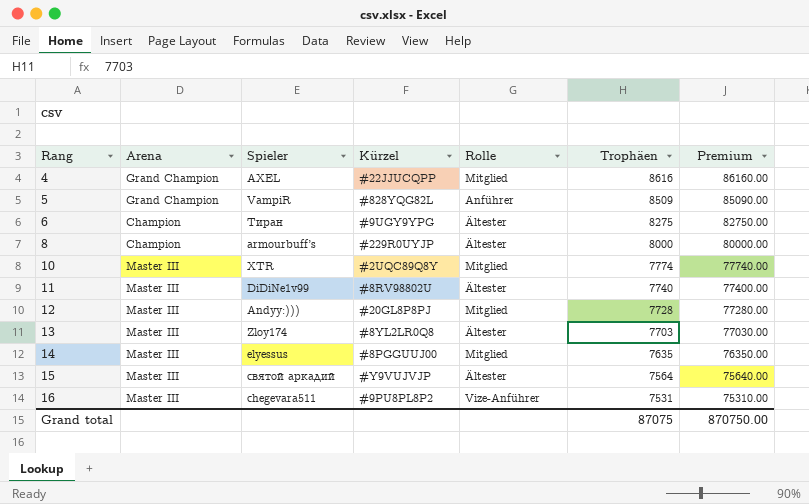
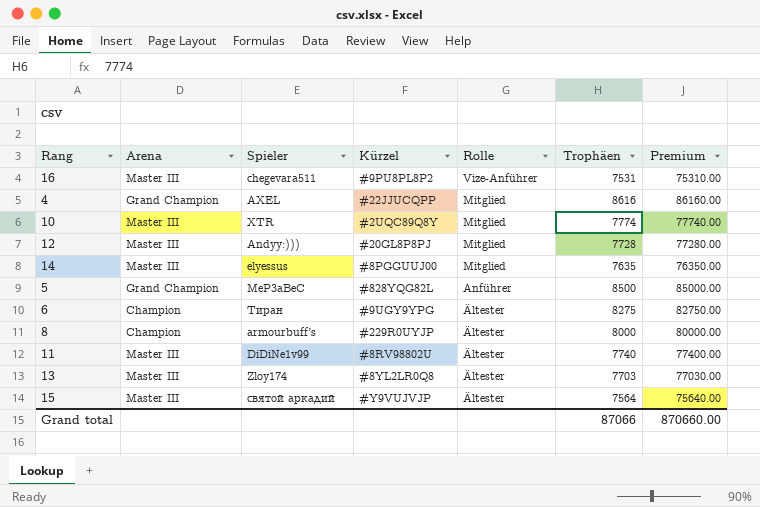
row order: Rang ascending -> Rolle descending
5 | Spieler: VampiR -> MeP3aBeC
5 | Trophäen: 8509 -> 8500
5 | Premium: 85090.00 -> 85000.00
Grand total | Trophäen: 87075 -> 87066
Grand total | Premium: 870750.00 -> 870660.00

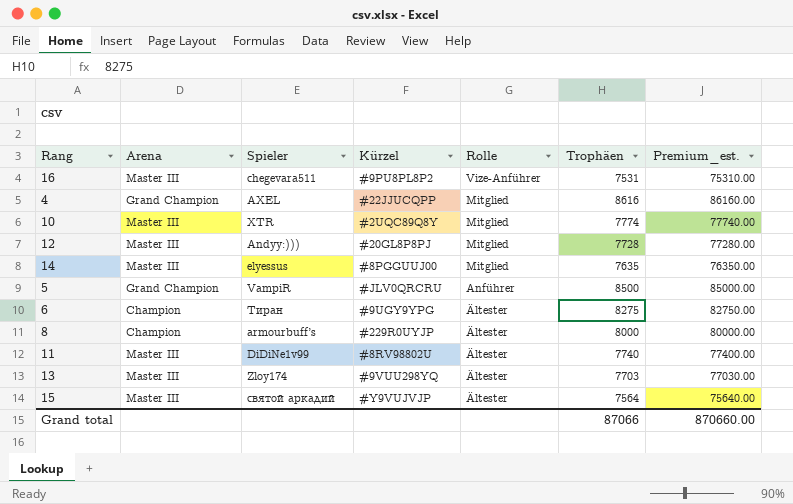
column name: Premium -> Premium_est.
5 | Spieler: MeP3aBeC -> VampiR
5 | Kürzel: #828YQG82L -> #JLV0QRCRU
13 | Kürzel: #8YL2LR0Q8 -> #9VUU298YQ

